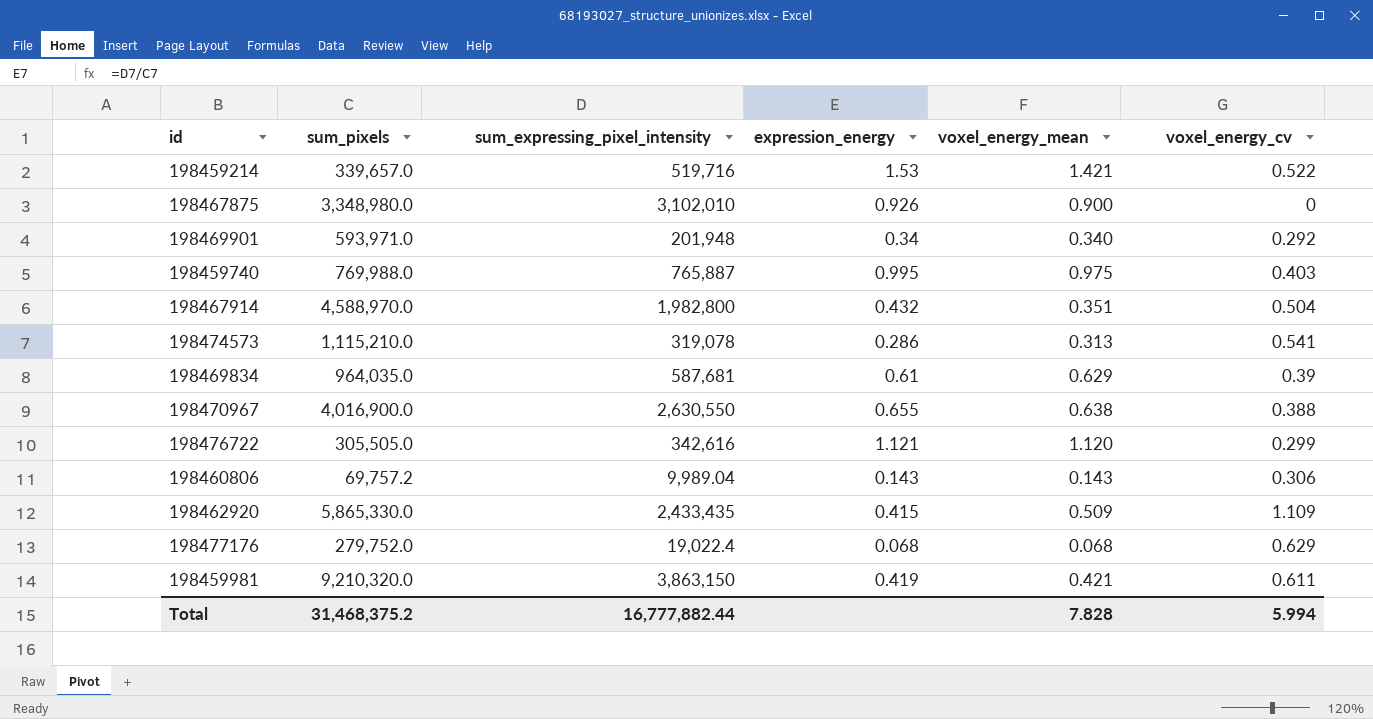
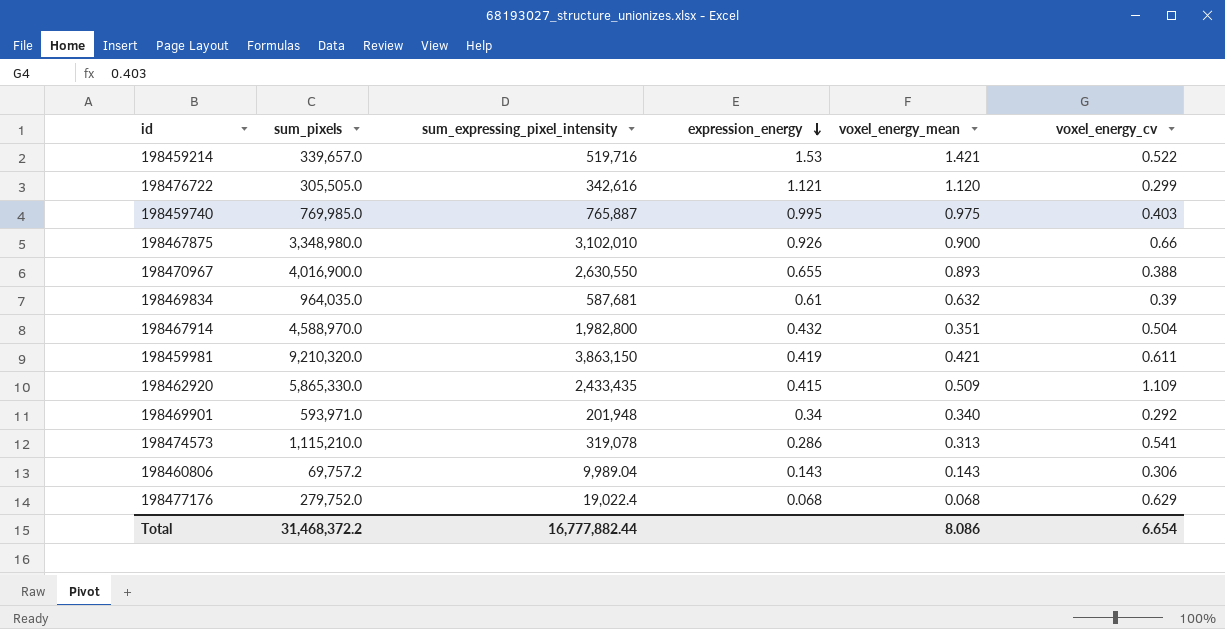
row order: none -> expression_energy descending
198459740 | sum_pixels: 769,988.0 -> 769,985.0
198467875 | voxel_energy_cv: 0 -> 0.66
198470967 | voxel_energy_mean: 0.638 -> 0.893
198469834 | voxel_energy_mean: 0.629 -> 0.632
Total | sum_pixels: 31,468,375.2 -> 31,468,372.2
Total | voxel_energy_mean: 7.828 -> 8.086
Total | voxel_energy_cv: 5.994 -> 6.654

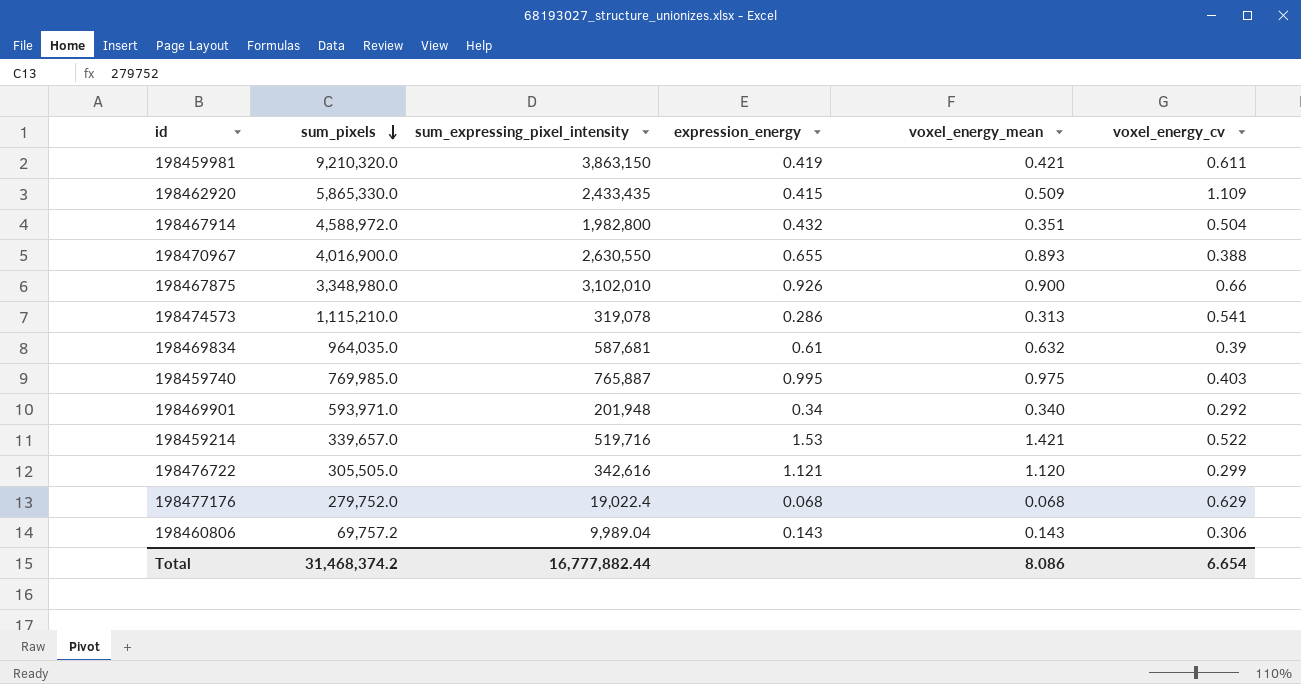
row order: expression_energy descending -> sum_pixels descending
198467914 | sum_pixels: 4,588,970.0 -> 4,588,972.0
Total | sum_pixels: 31,468,372.2 -> 31,468,374.2

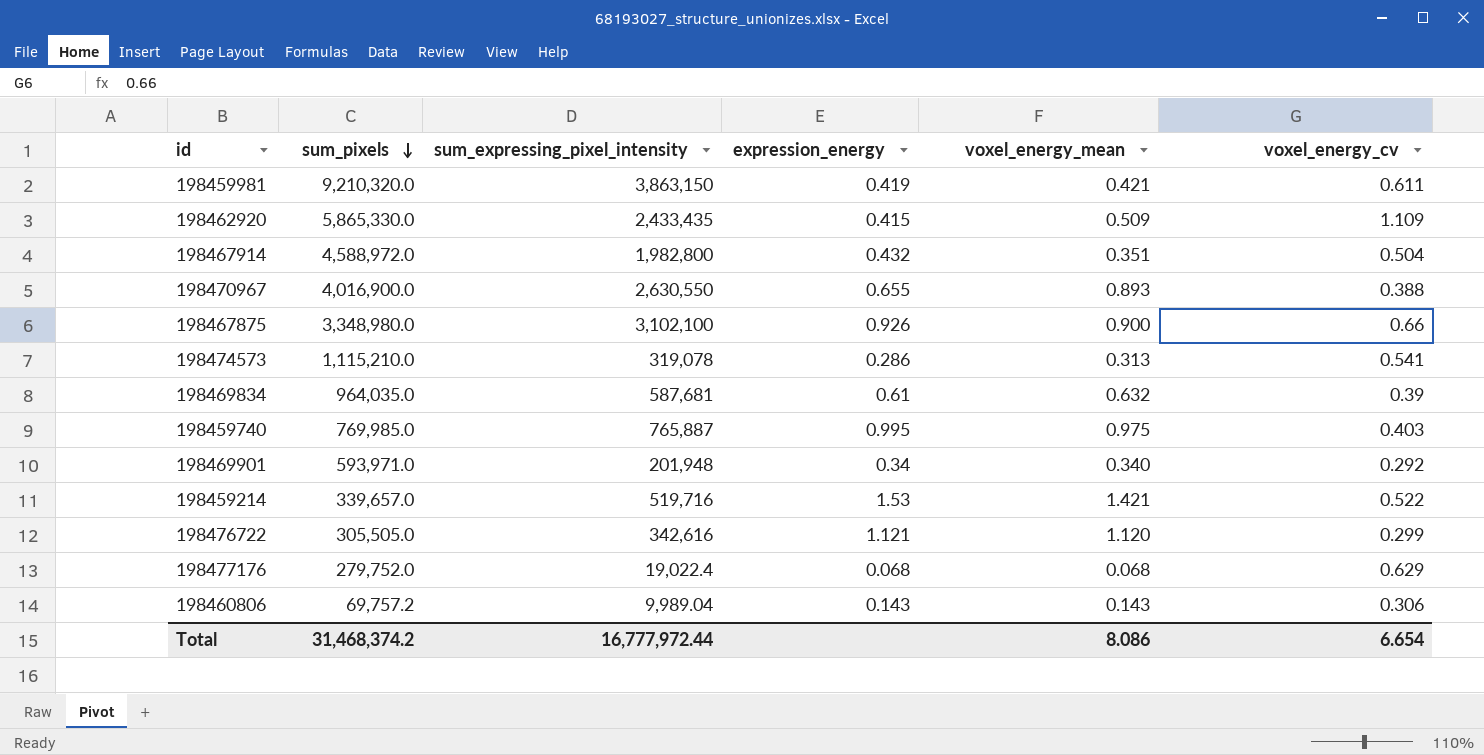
198467875 | sum_expressing_pixel_intensity: 3,102,010 -> 3,102,100
Total | sum_expressing_pixel_intensity: 16,777,882.44 -> 16,777,972.44

